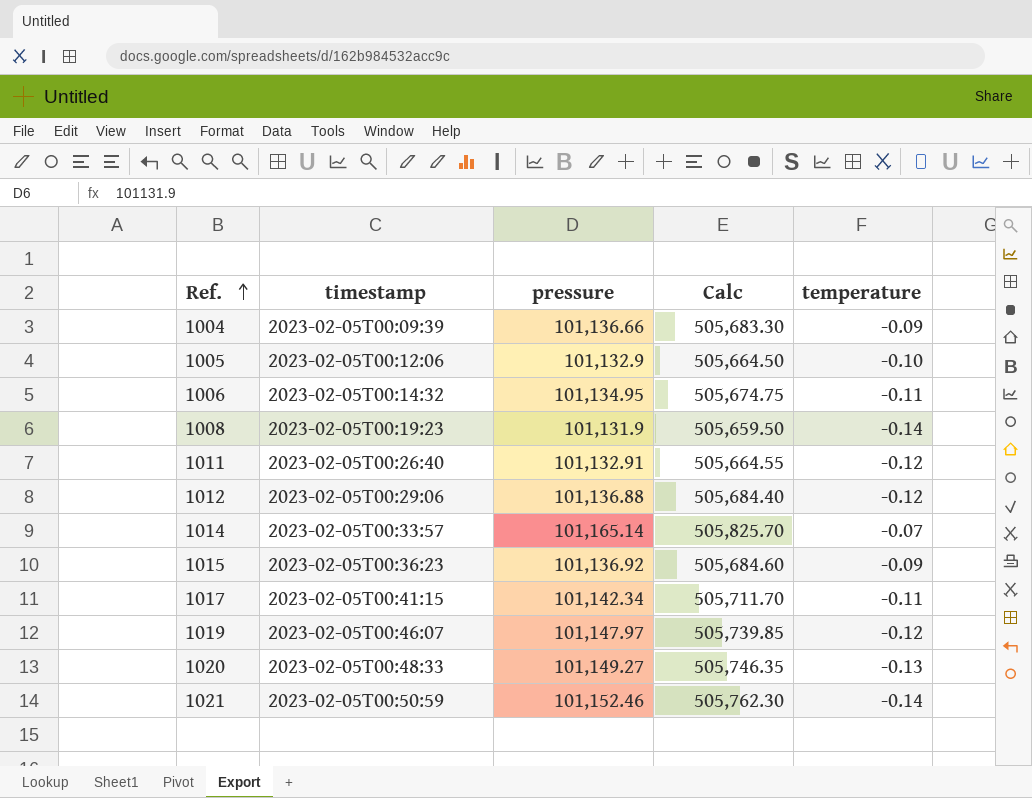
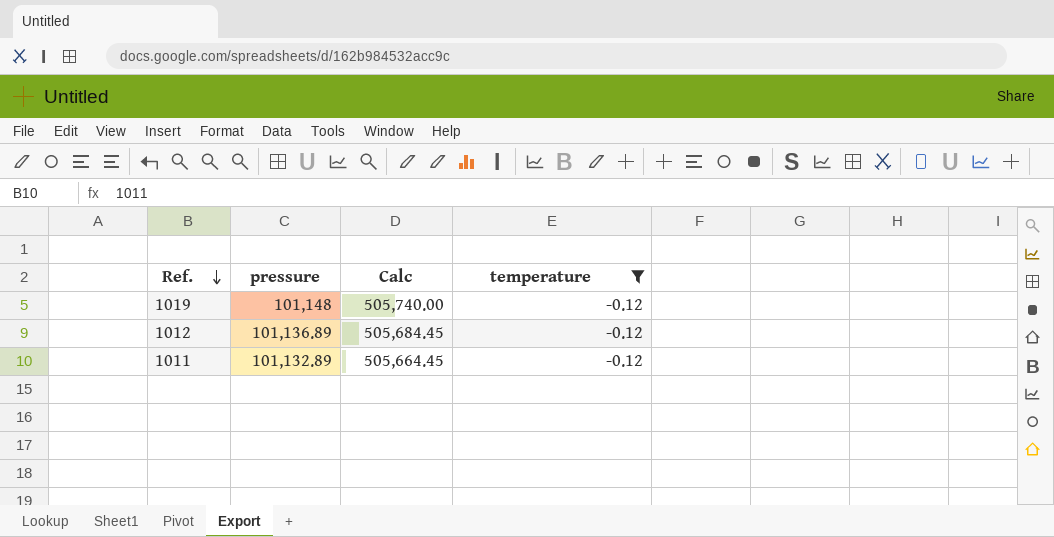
filter: none -> temperature = -0.12
row order: Ref. ascending -> Ref. descending
column timestamp | position: 2 -> none
1019 | pressure: 101,147.97 -> 101,148
1019 | Calc: 505,739.85 -> 505,740.00
1012 | pressure: 101,136.88 -> 101,136.89
1012 | Calc: 505,684.40 -> 505,684.45
1011 | pressure: 101,132.91 -> 101,132.89
1011 | Calc: 505,664.55 -> 505,664.45

